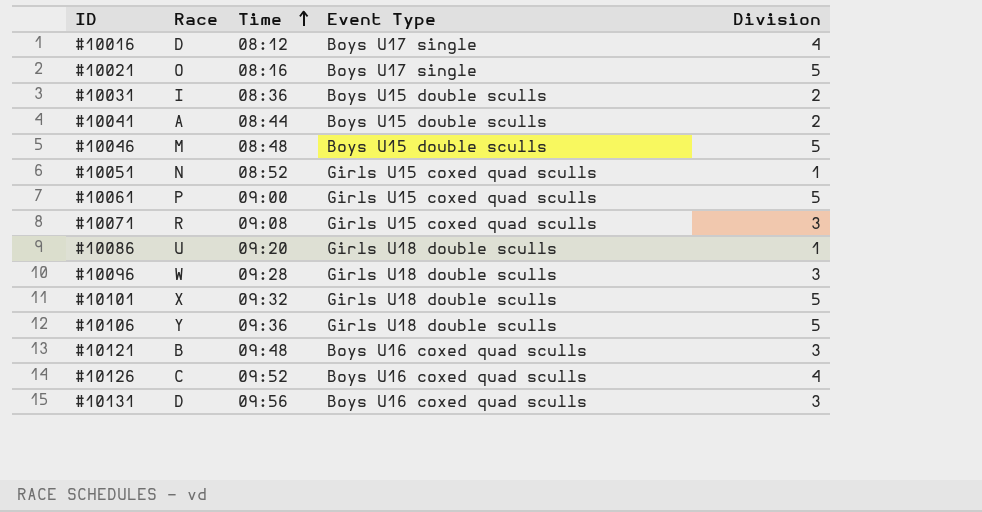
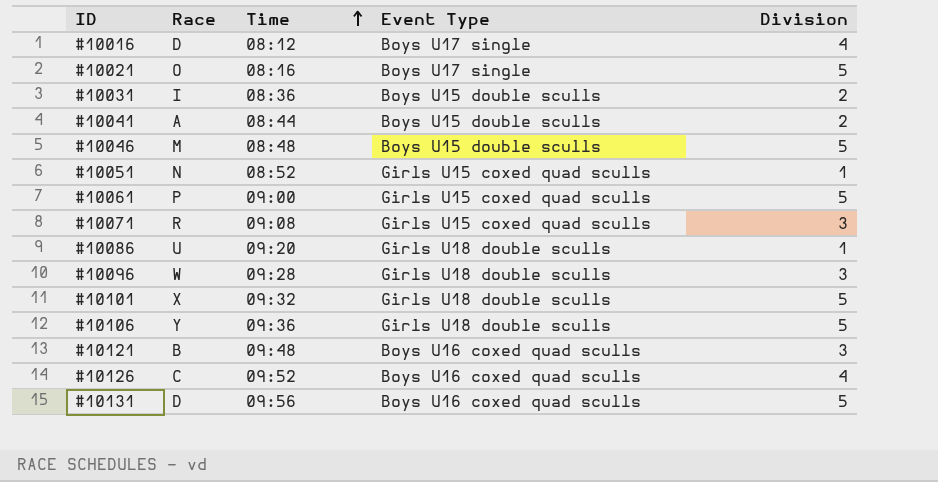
#10131 | Division: 3 -> 5

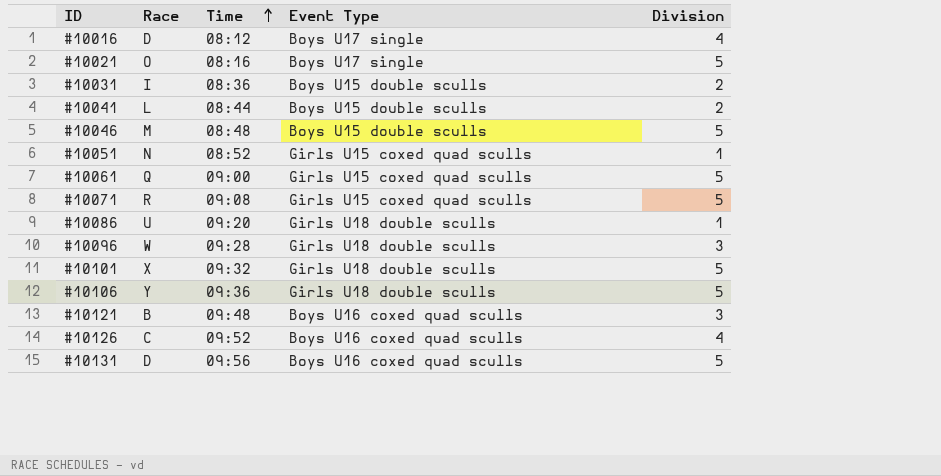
#10041 | Race: A -> L
#10061 | Race: P -> Q
#10071 | Division: 3 -> 5

